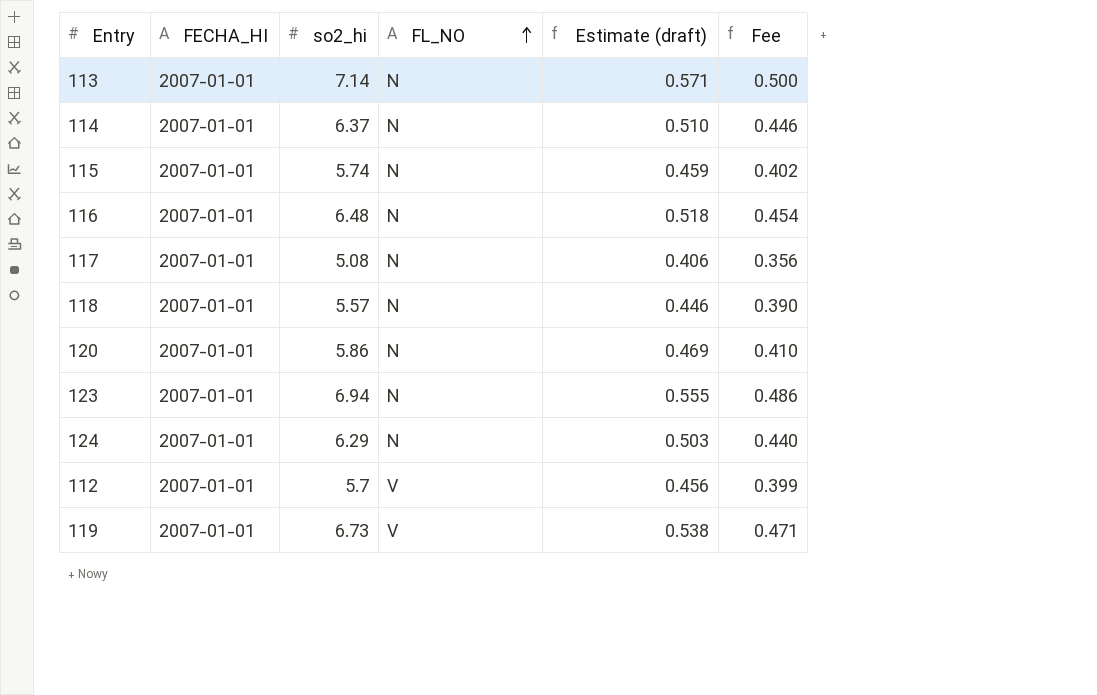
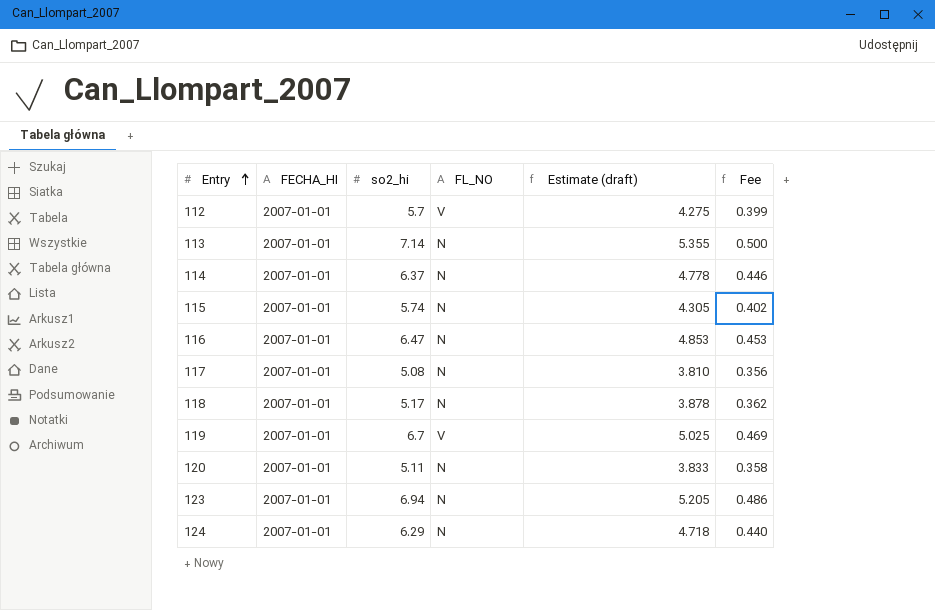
row order: FL_NO ascending -> Entry ascending
column Estimate (draft) | formula: [so2_hi] * 0.08 -> [so2_hi] * 0.75
116 | so2_hi: 6.48 -> 6.47
116 | Fee: 0.454 -> 0.453
118 | so2_hi: 5.57 -> 5.17
118 | Fee: 0.390 -> 0.362
119 | so2_hi: 6.73 -> 6.7
119 | Fee: 0.471 -> 0.469
120 | so2_hi: 5.86 -> 5.11
120 | Fee: 0.410 -> 0.358

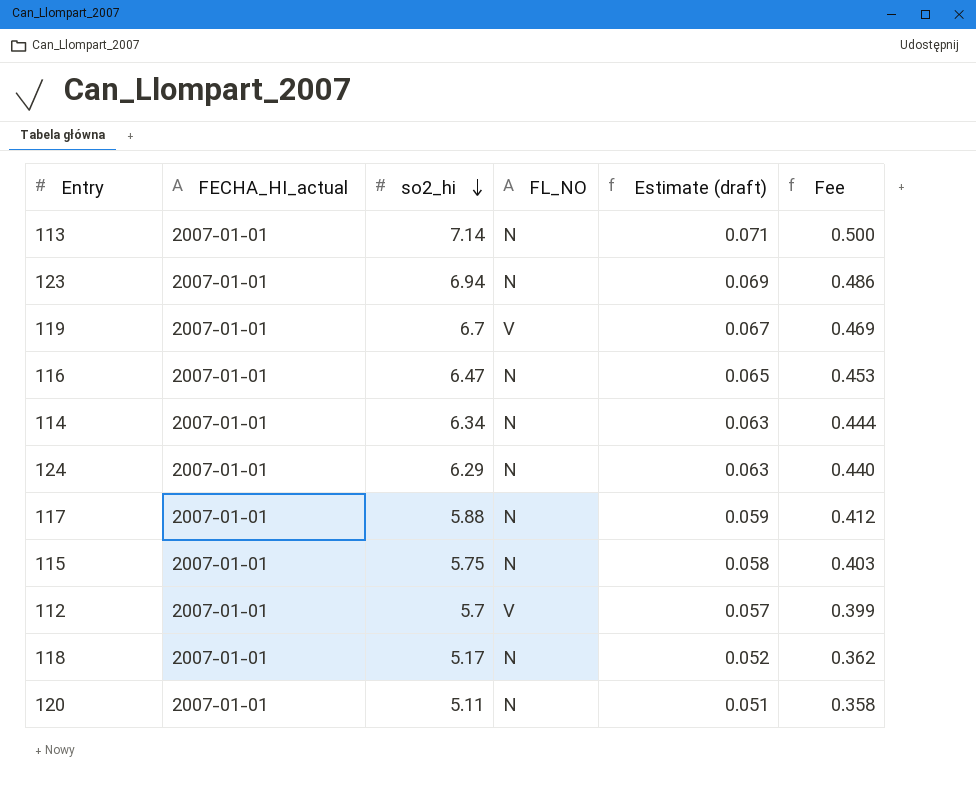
row order: Entry ascending -> so2_hi descending
column name: FECHA_HI -> FECHA_HI_actual
column Estimate (draft) | formula: [so2_hi] * 0.75 -> [so2_hi] * 0.01
114 | so2_hi: 6.37 -> 6.34
114 | Fee: 0.446 -> 0.444
117 | so2_hi: 5.08 -> 5.88
117 | Fee: 0.356 -> 0.412
115 | so2_hi: 5.74 -> 5.75
115 | Fee: 0.402 -> 0.403

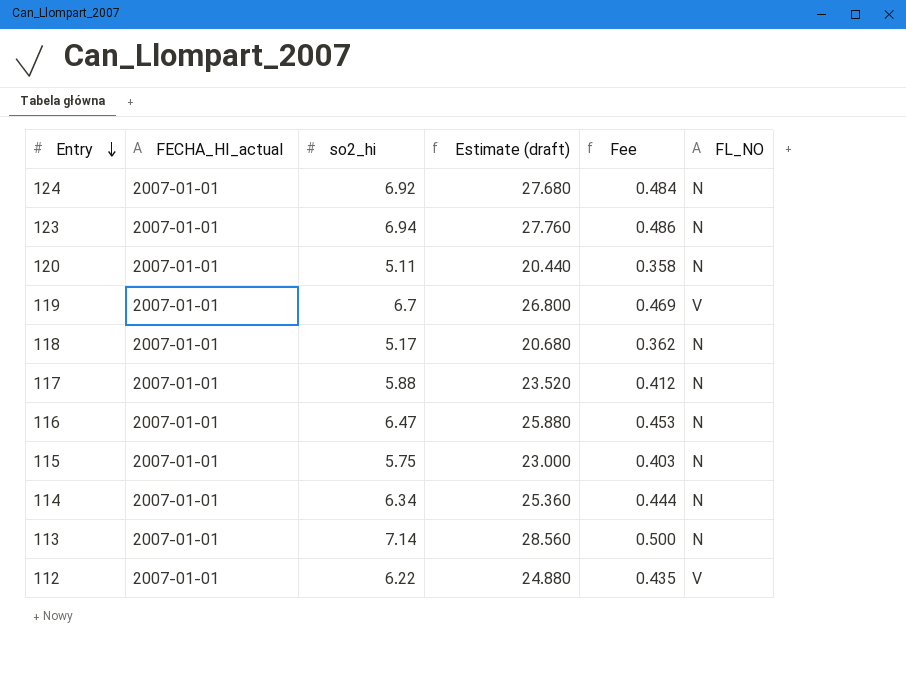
row order: so2_hi descending -> Entry descending
column Estimate (draft) | formula: [so2_hi] * 0.01 -> [so2_hi] * 4
column FL_NO | position: 4 -> 6
124 | so2_hi: 6.29 -> 6.92
124 | Fee: 0.440 -> 0.484
112 | so2_hi: 5.7 -> 6.22
112 | Fee: 0.399 -> 0.435

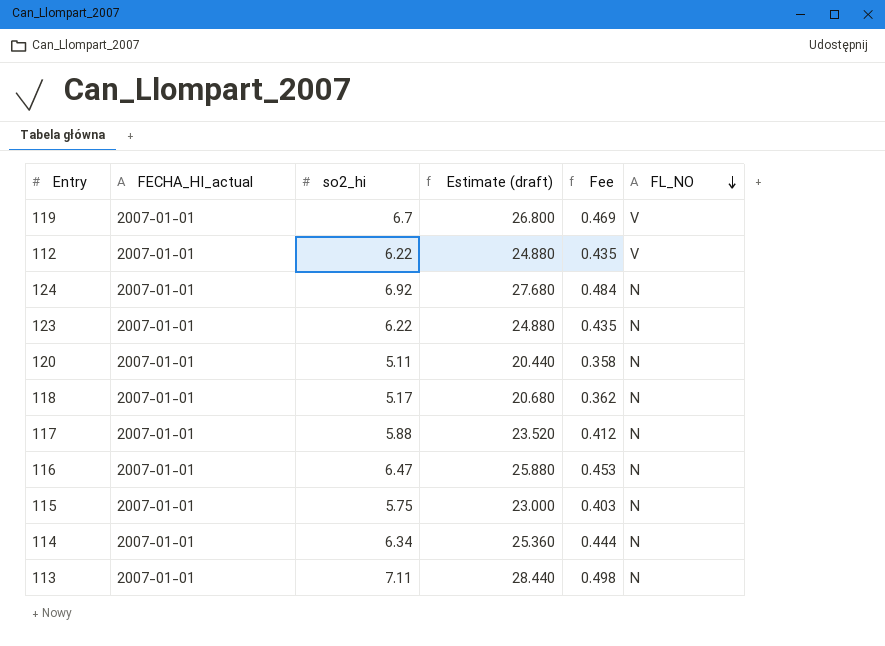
row order: Entry descending -> FL_NO descending
123 | so2_hi: 6.94 -> 6.22
123 | Estimate (draft): 27.760 -> 24.880
123 | Fee: 0.486 -> 0.435
113 | so2_hi: 7.14 -> 7.11
113 | Estimate (draft): 28.560 -> 28.440
113 | Fee: 0.500 -> 0.498

